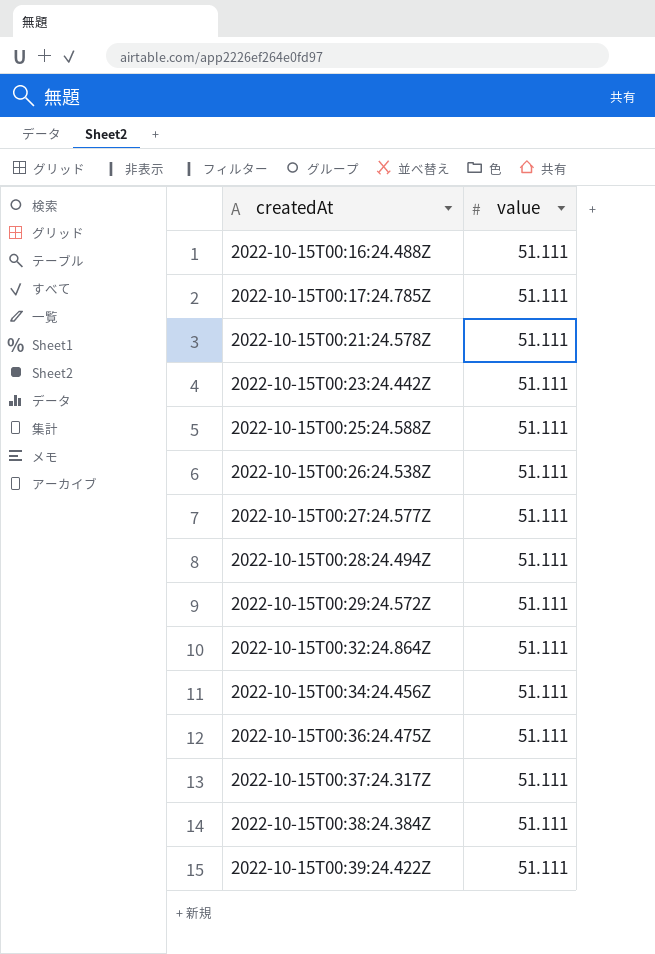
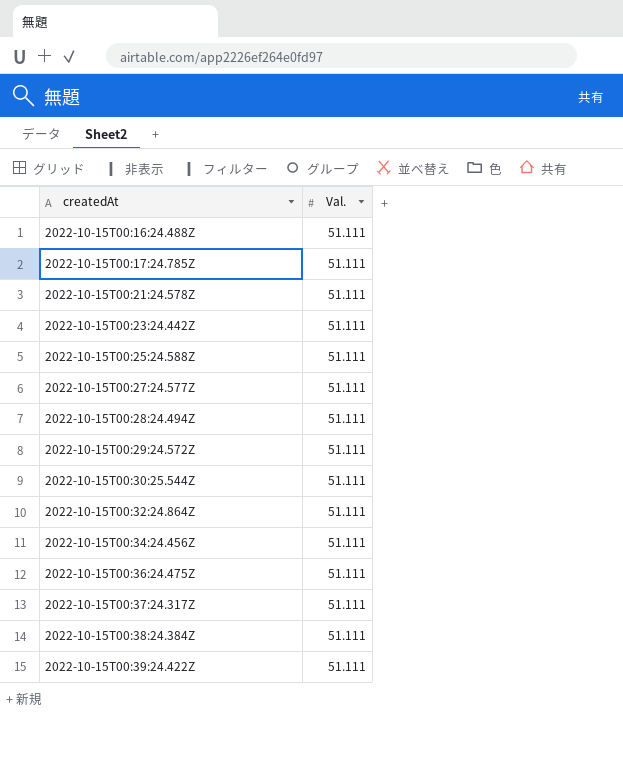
column name: value -> Val.
row 2022-10-15T00:26:24.538Z: 51.111 -> none
row 2022-10-15T00:30:25.544Z: none -> 51.111

